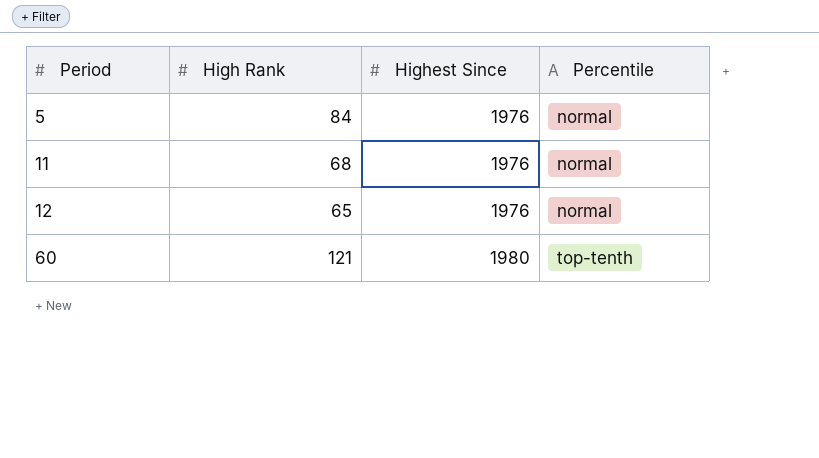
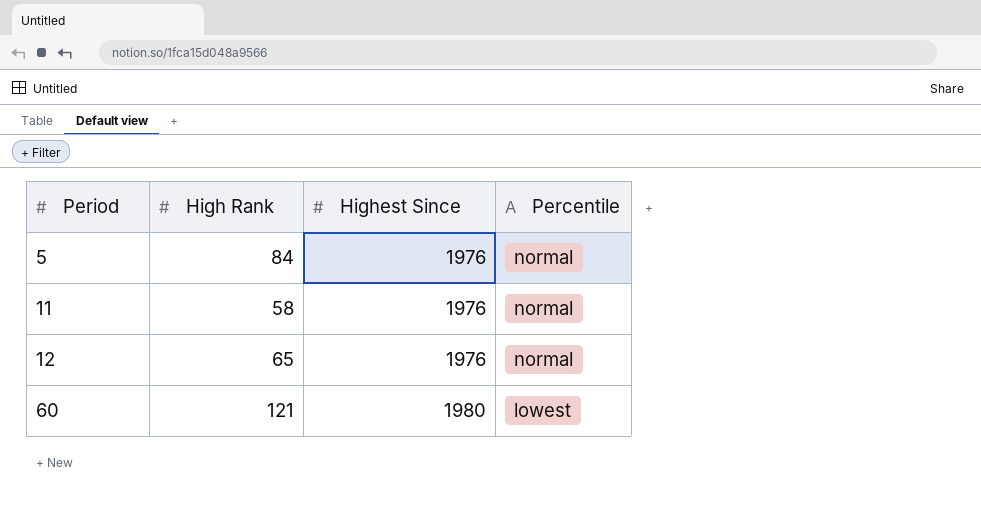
11 | High Rank: 68 -> 58
60 | Percentile: top-tenth -> lowest

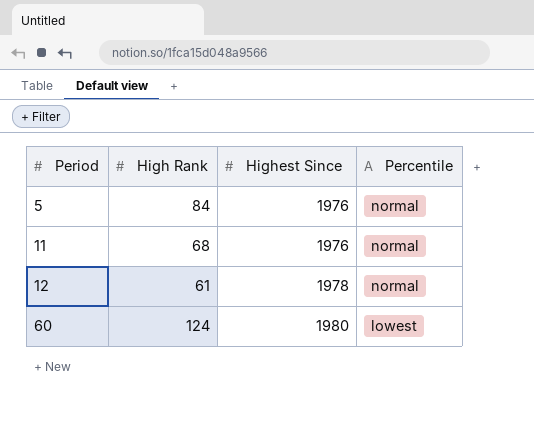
11 | High Rank: 58 -> 68
12 | High Rank: 65 -> 61
12 | Highest Since: 1976 -> 1978
60 | High Rank: 121 -> 124

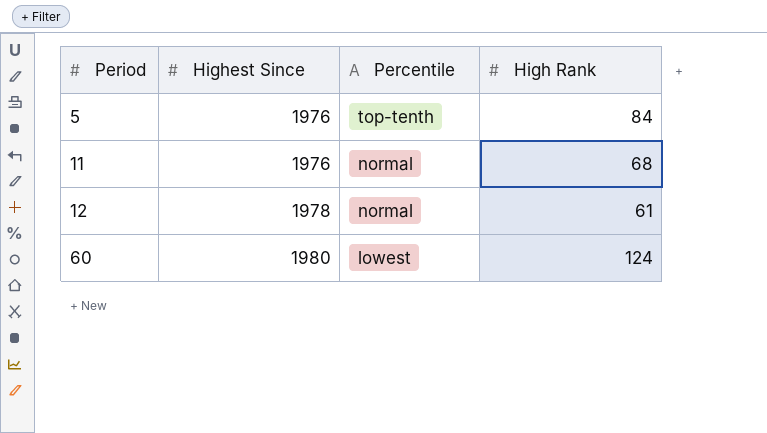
column High Rank | position: 2 -> 4
5 | Percentile: normal -> top-tenth

